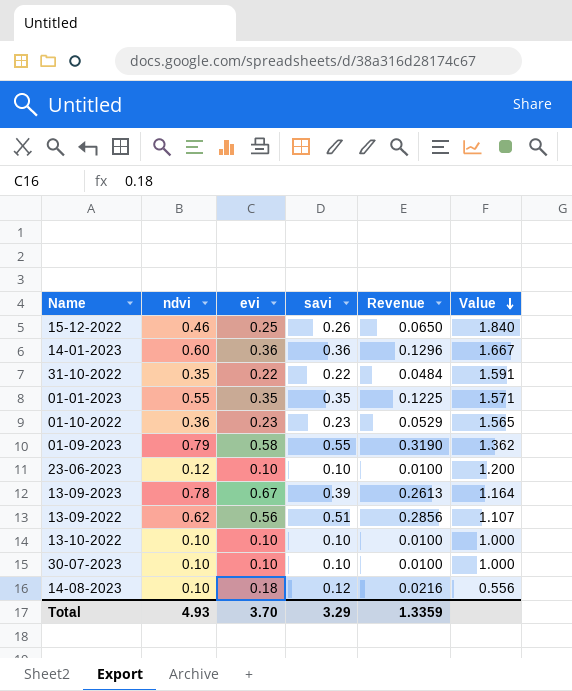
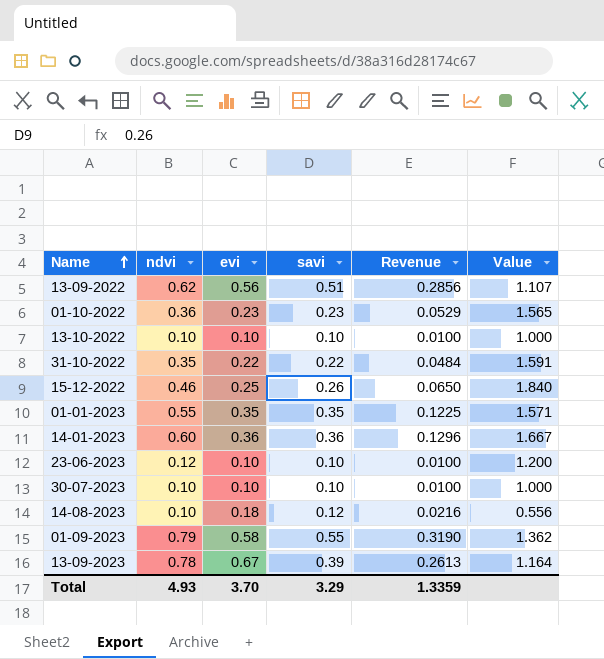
row order: Value descending -> Name ascending

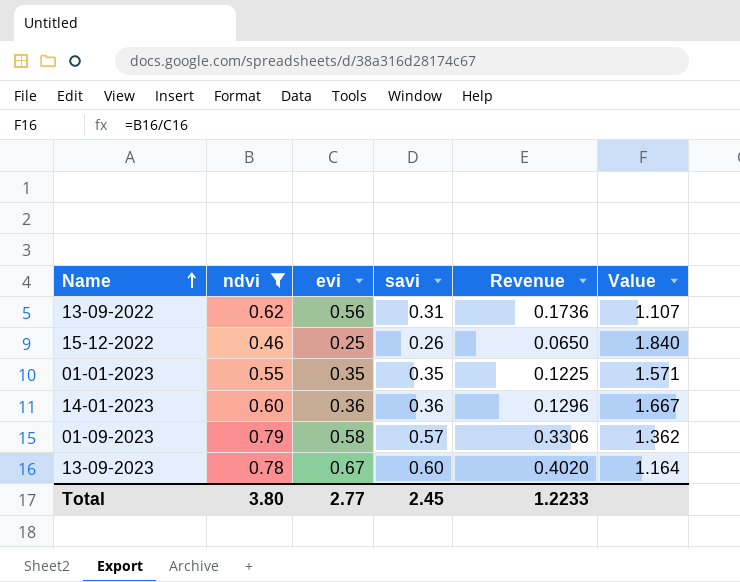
filter: none -> ndvi >= 0.46
13-09-2022 | savi: 0.51 -> 0.31
13-09-2022 | Revenue: 0.2856 -> 0.1736
01-09-2023 | savi: 0.55 -> 0.57
01-09-2023 | Revenue: 0.3190 -> 0.3306
13-09-2023 | savi: 0.39 -> 0.60
13-09-2023 | Revenue: 0.2613 -> 0.4020
Total | ndvi: 4.93 -> 3.80
Total | evi: 3.70 -> 2.77
Total | savi: 3.29 -> 2.45
Total | Revenue: 1.3359 -> 1.2233

